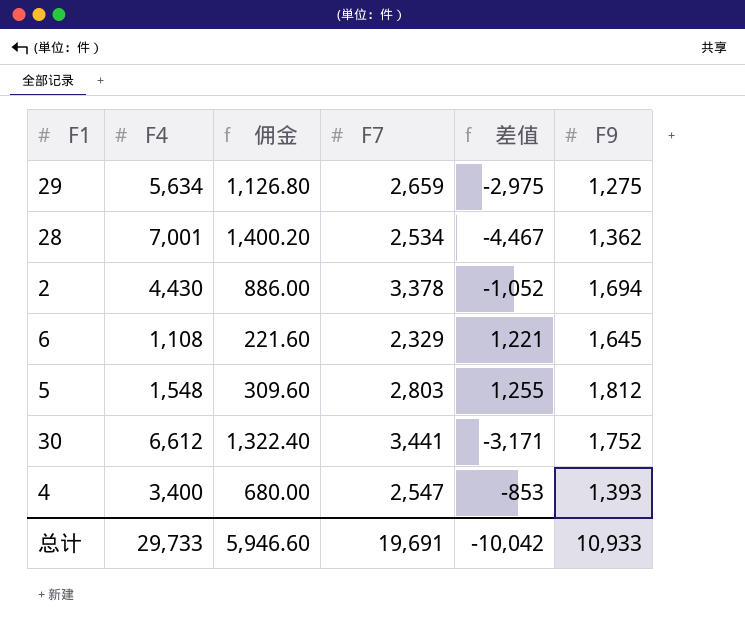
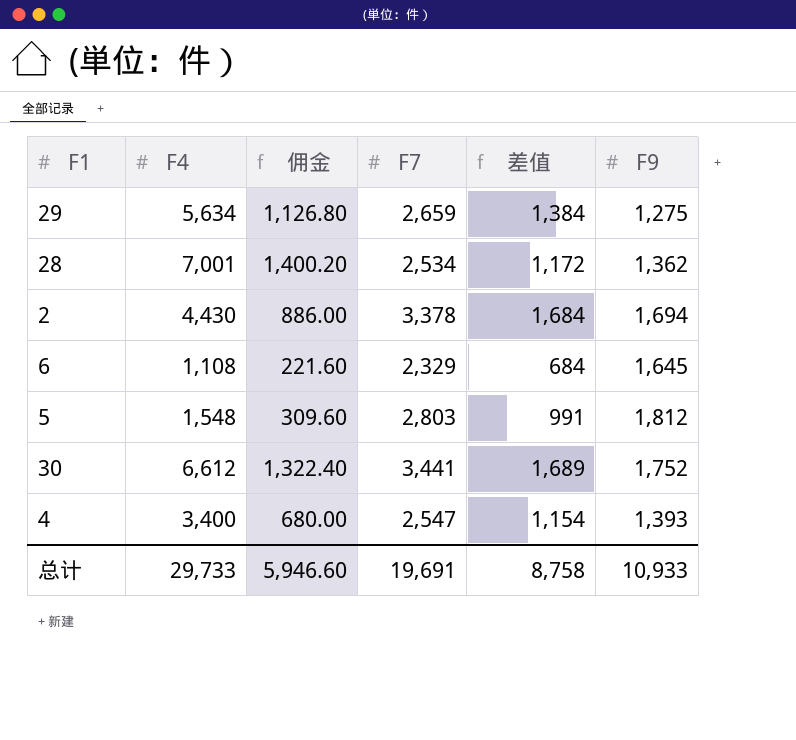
column 差值 | formula: [F7] - [F4] -> [F7] - [F9]
总计 | 差值: -10,042 -> 8,758

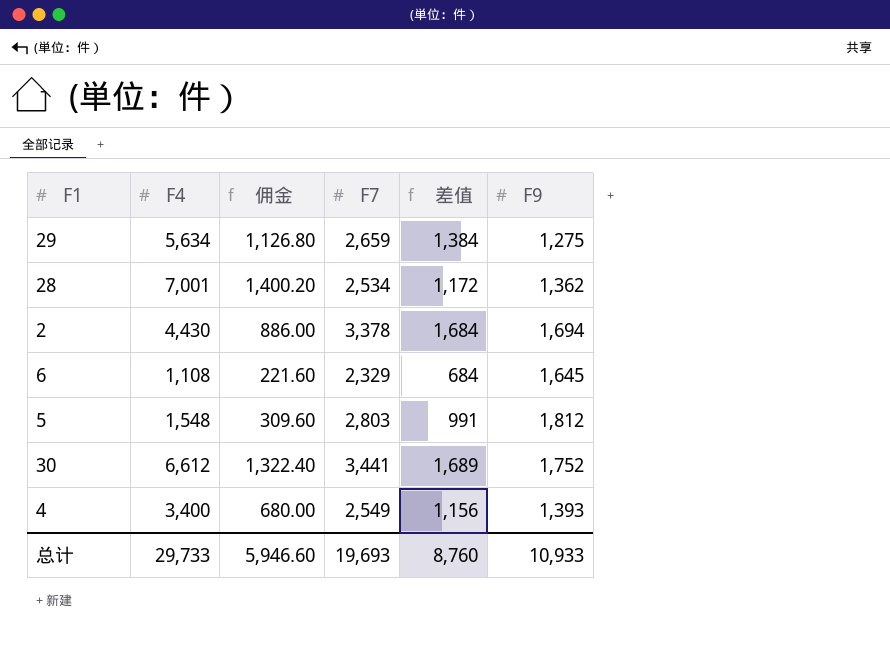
4 | F7: 2,547 -> 2,549
4 | 差值: 1,154 -> 1,156
总计 | F7: 19,691 -> 19,693
总计 | 差值: 8,758 -> 8,760

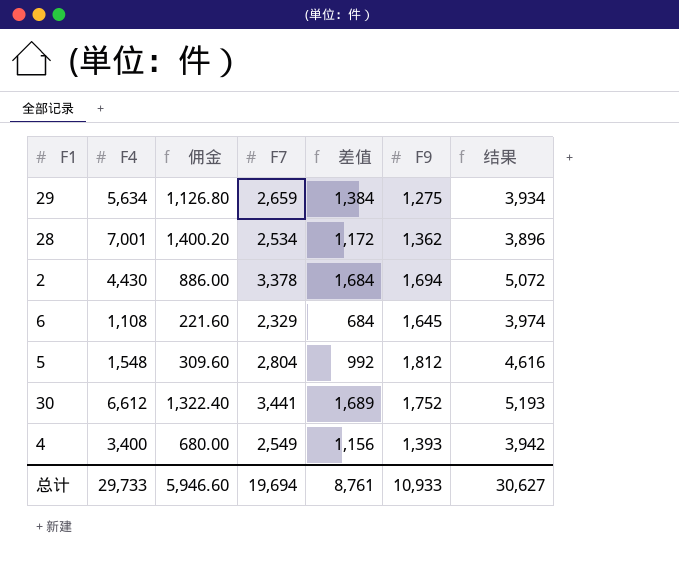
column 结果 | formula: none -> [F7] + [F9]
5 | F7: 2,803 -> 2,804
5 | 差值: 991 -> 992
总计 | F7: 19,693 -> 19,694
总计 | 差值: 8,760 -> 8,761

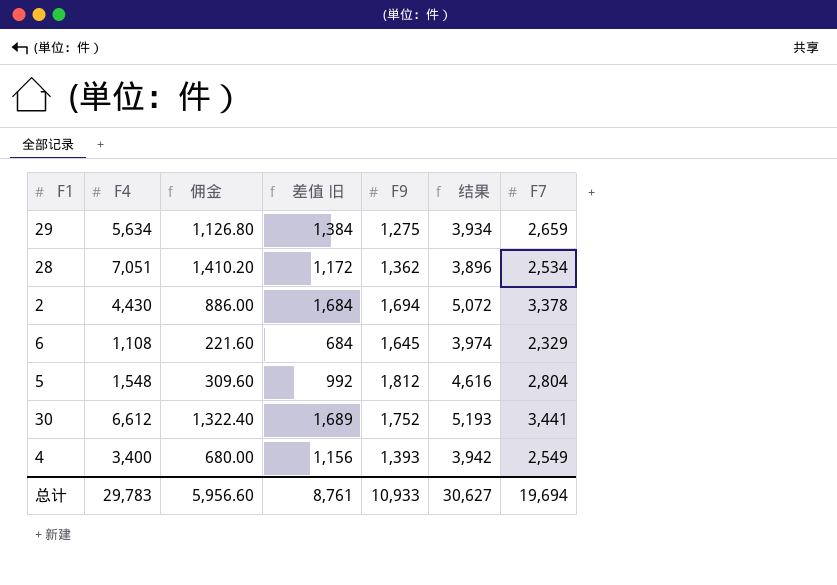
column name: 差值 -> 差值 旧
column F7 | position: 4 -> 7
28 | F4: 7,001 -> 7,051
28 | 佣金: 1,400.20 -> 1,410.20
总计 | F4: 29,733 -> 29,783
总计 | 佣金: 5,946.60 -> 5,956.60

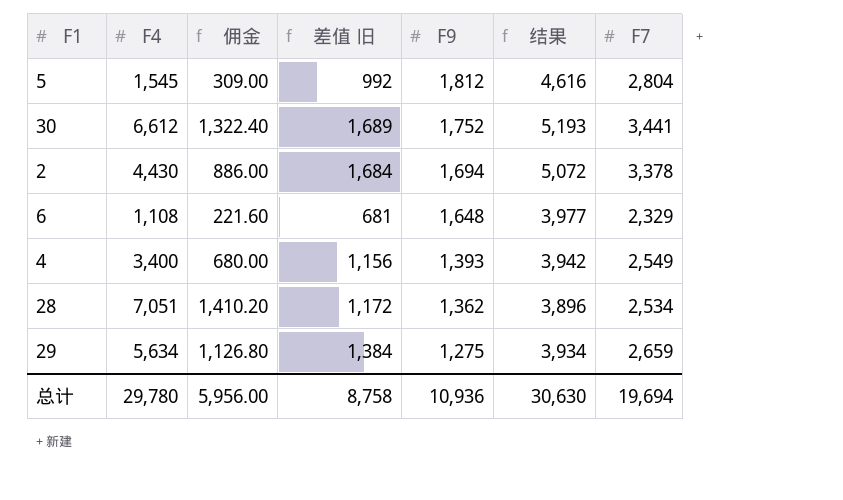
row order: none -> F9 descending
5 | F4: 1,548 -> 1,545
5 | 佣金: 309.60 -> 309.00
6 | 差值 旧: 684 -> 681
6 | F9: 1,645 -> 1,648
6 | 结果: 3,974 -> 3,977
总计 | F4: 29,783 -> 29,780
总计 | 佣金: 5,956.60 -> 5,956.00
总计 | 差值 旧: 8,761 -> 8,758
总计 | F9: 10,933 -> 10,936
总计 | 结果: 30,627 -> 30,630

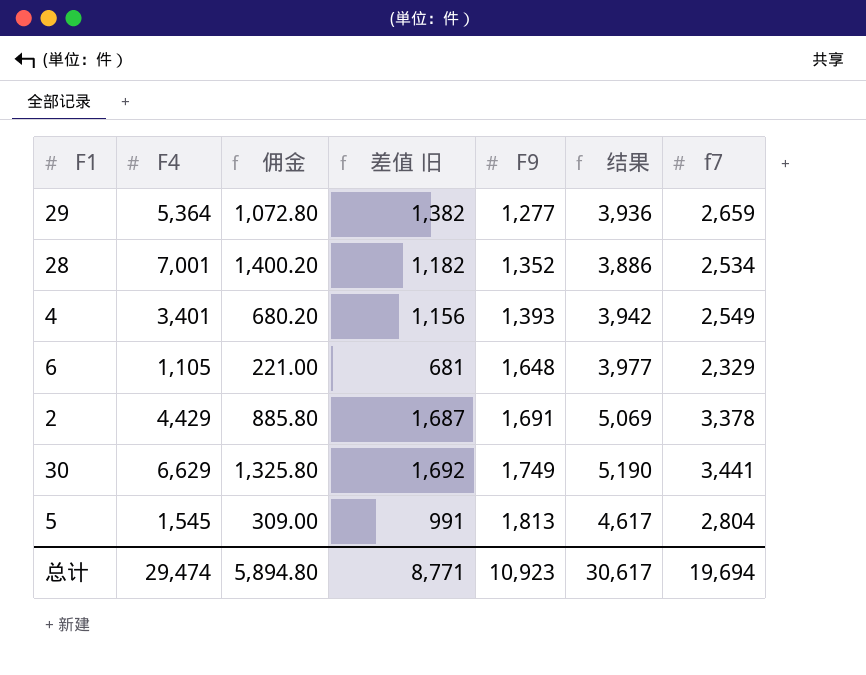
row order: F9 descending -> F9 ascending
column name: F7 -> f7
29 | F4: 5,634 -> 5,364
29 | 佣金: 1,126.80 -> 1,072.80
29 | 差值 旧: 1,384 -> 1,382
29 | F9: 1,275 -> 1,277
29 | 结果: 3,934 -> 3,936
28 | F4: 7,051 -> 7,001
28 | 佣金: 1,410.20 -> 1,400.20
28 | 差值 旧: 1,172 -> 1,182
28 | F9: 1,362 -> 1,352
28 | 结果: 3,896 -> 3,886
4 | F4: 3,400 -> 3,401
4 | 佣金: 680.00 -> 680.20
6 | F4: 1,108 -> 1,105
6 | 佣金: 221.60 -> 221.00
2 | F4: 4,430 -> 4,429
2 | 佣金: 886.00 -> 885.80
2 | 差值 旧: 1,684 -> 1,687
2 | F9: 1,694 -> 1,691
2 | 结果: 5,072 -> 5,069
30 | F4: 6,612 -> 6,629
30 | 佣金: 1,322.40 -> 1,325.80
30 | 差值 旧: 1,689 -> 1,692
30 | F9: 1,752 -> 1,749
30 | 结果: 5,193 -> 5,190
5 | 差值 旧: 992 -> 991
5 | F9: 1,812 -> 1,813
5 | 结果: 4,616 -> 4,617
总计 | F4: 29,780 -> 29,474
总计 | 佣金: 5,956.00 -> 5,894.80
总计 | 差值 旧: 8,758 -> 8,771
总计 | F9: 10,936 -> 10,923
总计 | 结果: 30,630 -> 30,617

